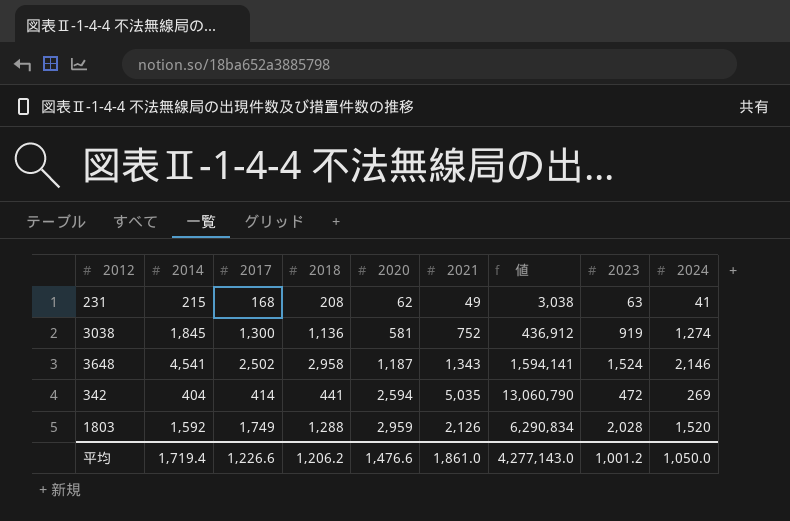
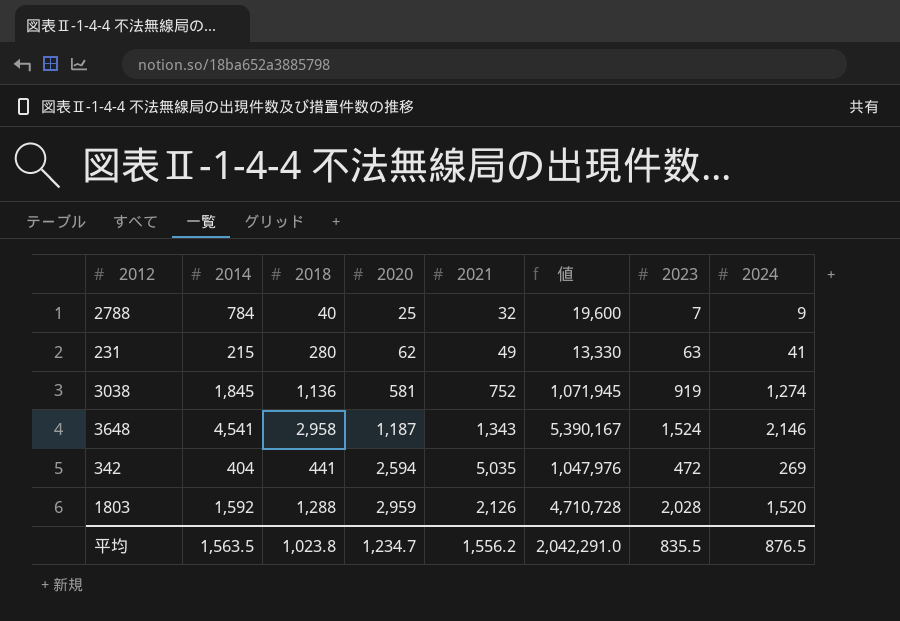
column 2017 | position: 3 -> none
column 値 | formula: [2020] * [2021] -> [2014] * [2020]
row 2788: none -> 784 | 40 | 25 | 32 | 19,600 | 7 | 9
231 | 2018: 208 -> 280
平均 | 2014: 1,719.4 -> 1,563.5
平均 | 2018: 1,206.2 -> 1,023.8
平均 | 2020: 1,476.6 -> 1,234.7
平均 | 2021: 1,861.0 -> 1,556.2
平均 | 値: 4,277,143.0 -> 2,042,291.0
平均 | 2023: 1,001.2 -> 835.5
平均 | 2024: 1,050.0 -> 876.5

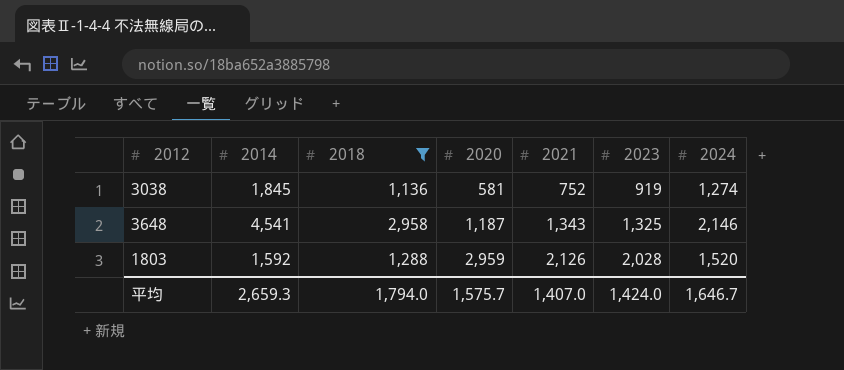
filter: none -> 2018 >= 1,136
column 値 | formula: [2014] * [2020] -> none
3648 | 2023: 1,524 -> 1,325
平均 | 2014: 1,563.5 -> 2,659.3
平均 | 2018: 1,023.8 -> 1,794.0
平均 | 2020: 1,234.7 -> 1,575.7
平均 | 2021: 1,556.2 -> 1,407.0
平均 | 2023: 835.5 -> 1,424.0
平均 | 2024: 876.5 -> 1,646.7

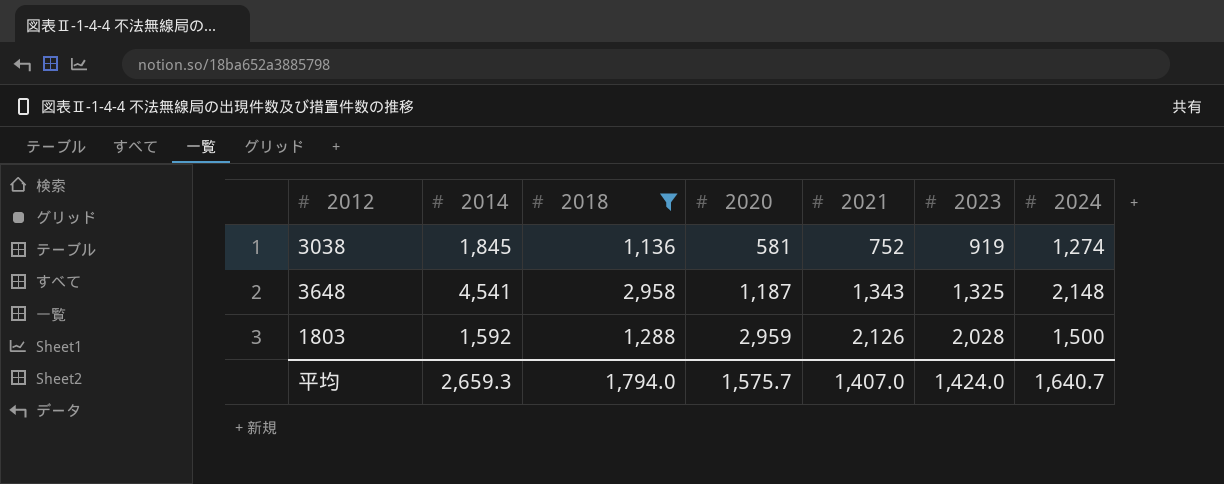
3648 | 2024: 2,146 -> 2,148
1803 | 2024: 1,520 -> 1,500
平均 | 2024: 1,646.7 -> 1,640.7

